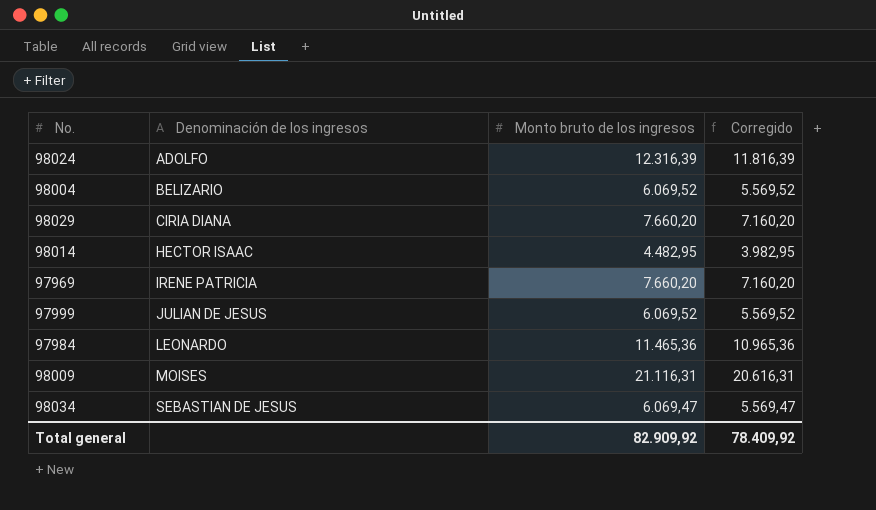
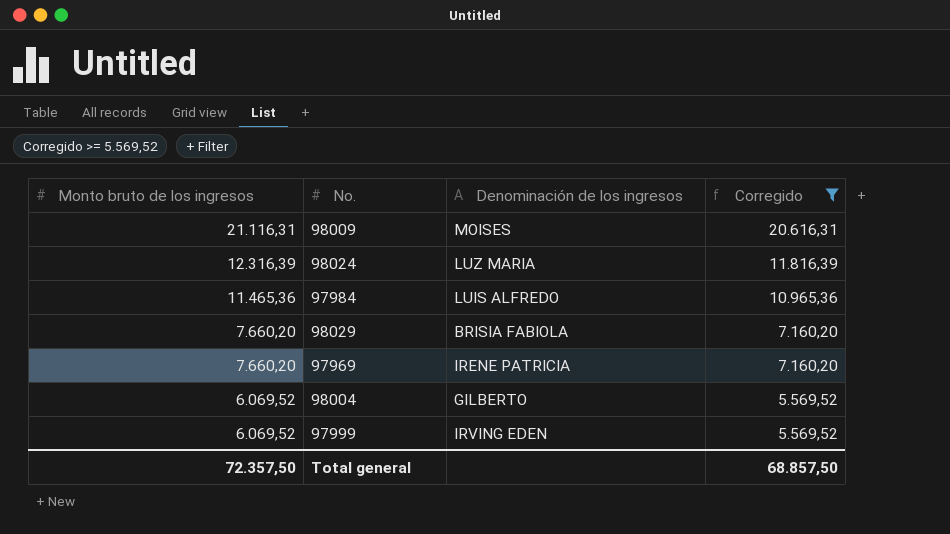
filter: none -> Corregido >= 5.569,52
row order: Denominación de los ingresos ascending -> Monto bruto de los ingresos descending
column Monto bruto de los ingresos | position: 3 -> 1
98024 | Denominación de los ingresos: ADOLFO -> LUZ MARIA
97984 | Denominación de los ingresos: LEONARDO -> LUIS ALFREDO
98029 | Denominación de los ingresos: CIRIA DIANA -> BRISIA FABIOLA
98004 | Denominación de los ingresos: BELIZARIO -> GILBERTO
97999 | Denominación de los ingresos: JULIAN DE JESUS -> IRVING EDEN
Total general | Monto bruto de los ingresos: 82.909,92 -> 72.357,50
Total general | Corregido: 78.409,92 -> 68.857,50

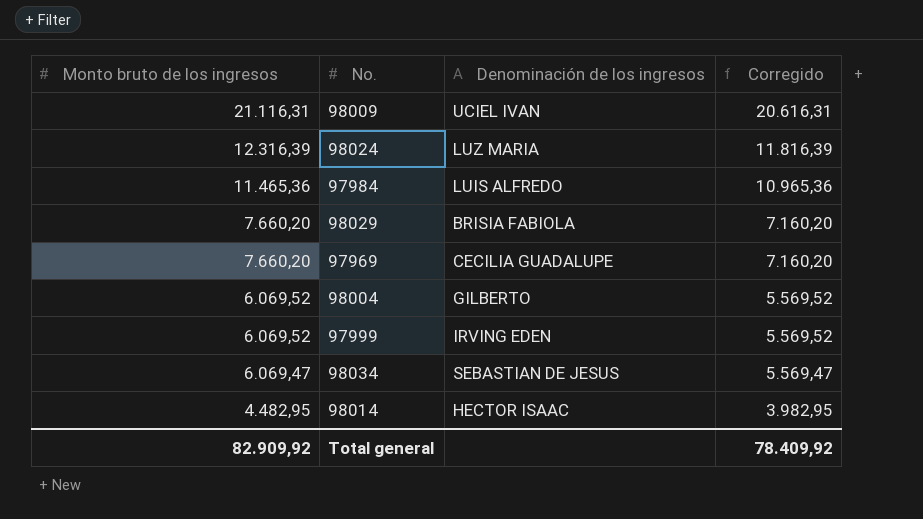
filter: Corregido >= 5.569,52 -> none
98009 | Denominación de los ingresos: MOISES -> UCIEL IVAN
97969 | Denominación de los ingresos: IRENE PATRICIA -> CECILIA GUADALUPE
Total general | Monto bruto de los ingresos: 72.357,50 -> 82.909,92
Total general | Corregido: 68.857,50 -> 78.409,92

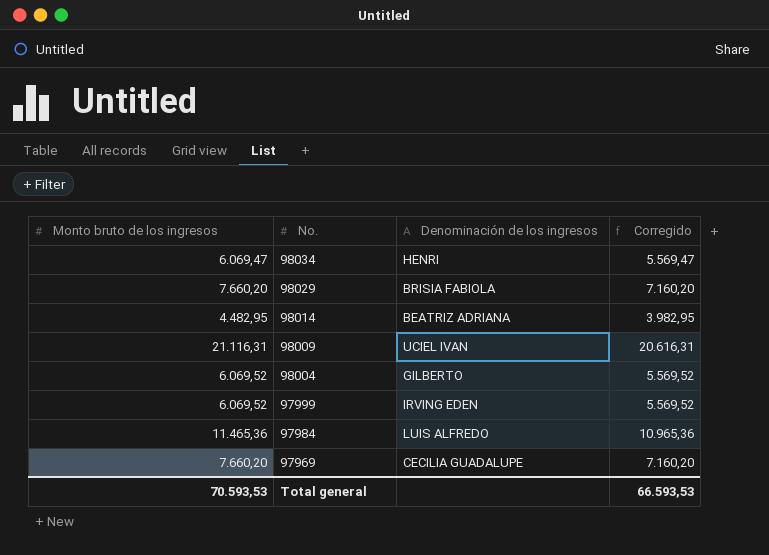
row order: Monto bruto de los ingresos descending -> No. descending
row 98024: 12.316,39 | LUZ MARIA | 11.816,39 -> none
98034 | Denominación de los ingresos: SEBASTIAN DE JESUS -> HENRI
98014 | Denominación de los ingresos: HECTOR ISAAC -> BEATRIZ ADRIANA
Total general | Monto bruto de los ingresos: 82.909,92 -> 70.593,53
Total general | Corregido: 78.409,92 -> 66.593,53

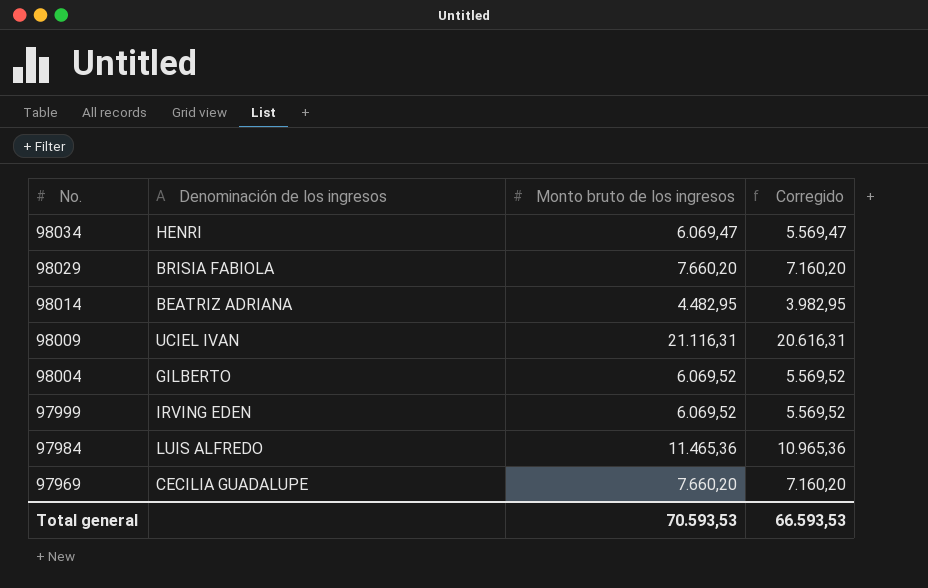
column Monto bruto de los ingresos | position: 1 -> 3

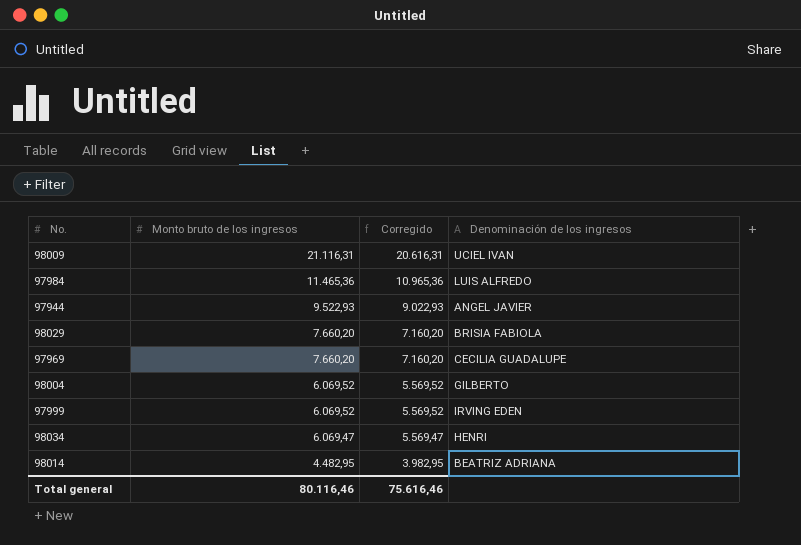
row order: No. descending -> Monto bruto de los ingresos descending
column Denominación de los ingresos | position: 2 -> 4
row 97944: none -> 9.522,93 | 9.022,93 | ANGEL JAVIER
Total general | Monto bruto de los ingresos: 70.593,53 -> 80.116,46
Total general | Corregido: 66.593,53 -> 75.616,46

